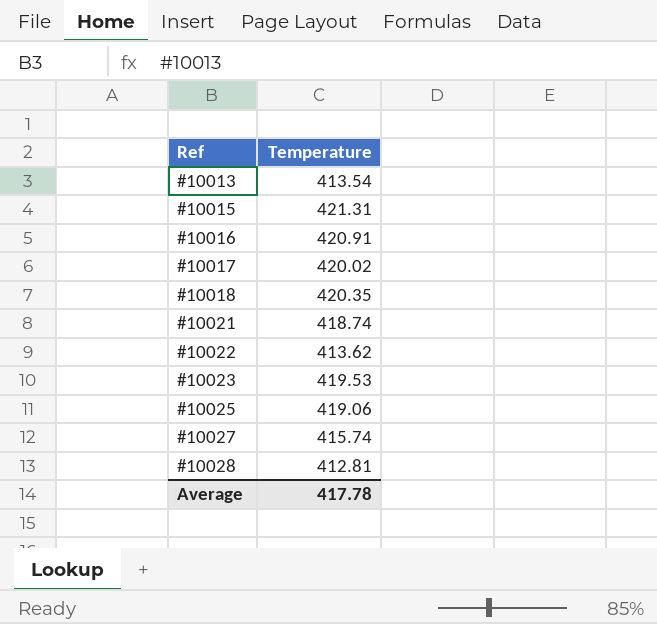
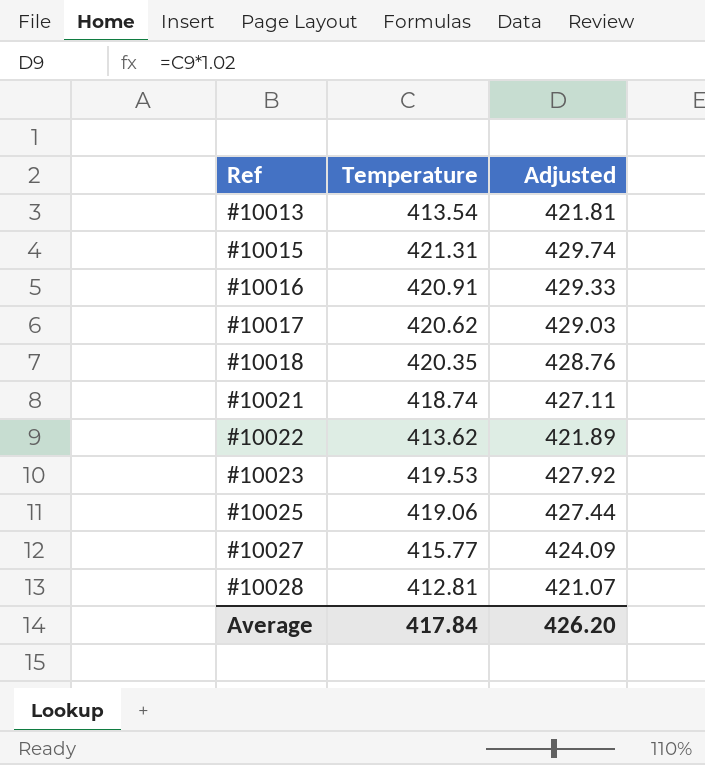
column Adjusted | formula: none -> [Temperature] * 1.02
#10017 | Temperature: 420.02 -> 420.62
#10027 | Temperature: 415.74 -> 415.77
Average | Temperature: 417.78 -> 417.84

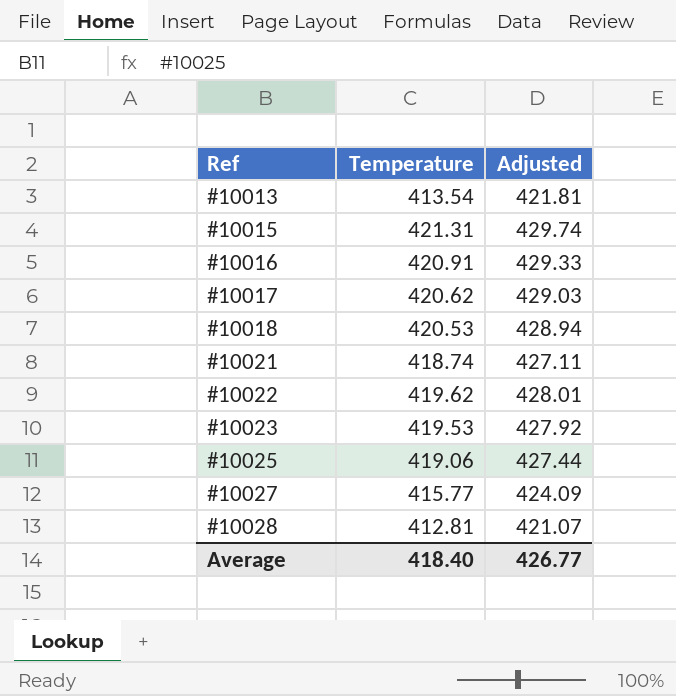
#10018 | Temperature: 420.35 -> 420.53
#10018 | Adjusted: 428.76 -> 428.94
#10022 | Temperature: 413.62 -> 419.62
#10022 | Adjusted: 421.89 -> 428.01
Average | Temperature: 417.84 -> 418.40
Average | Adjusted: 426.20 -> 426.77

